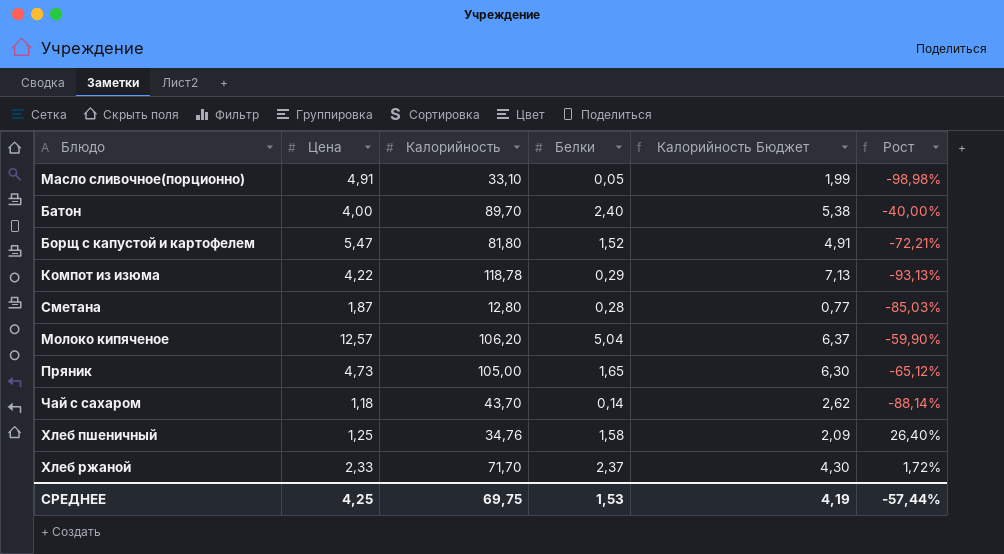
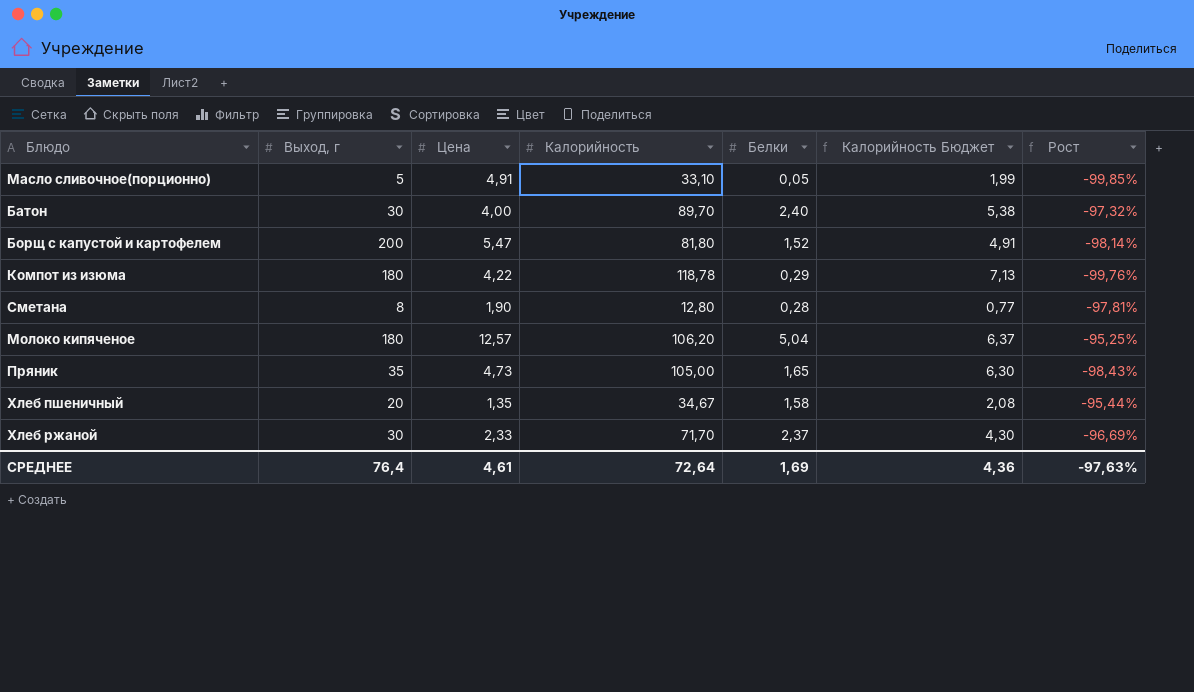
column Выход, г | position: none -> 2
column Рост | formula: ([Белки] - [Цена]) / [Цена] -> ([Белки] - [Калорийность]) / [Калорийность]
row Чай с сахаром: 1,18 | 43,70 | 0,14 | 2,62 | -88,14% -> none
Сметана | Цена: 1,87 -> 1,90
Хлеб пшеничный | Цена: 1,25 -> 1,35
Хлеб пшеничный | Калорийность: 34,76 -> 34,67
Хлеб пшеничный | Калорийность Бюджет: 2,09 -> 2,08
СРЕДНЕЕ | Цена: 4,25 -> 4,61
СРЕДНЕЕ | Калорийность: 69,75 -> 72,64
СРЕДНЕЕ | Белки: 1,53 -> 1,69
СРЕДНЕЕ | Калорийность Бюджет: 4,19 -> 4,36
СРЕДНЕЕ | Рост: -57,44% -> -97,63%

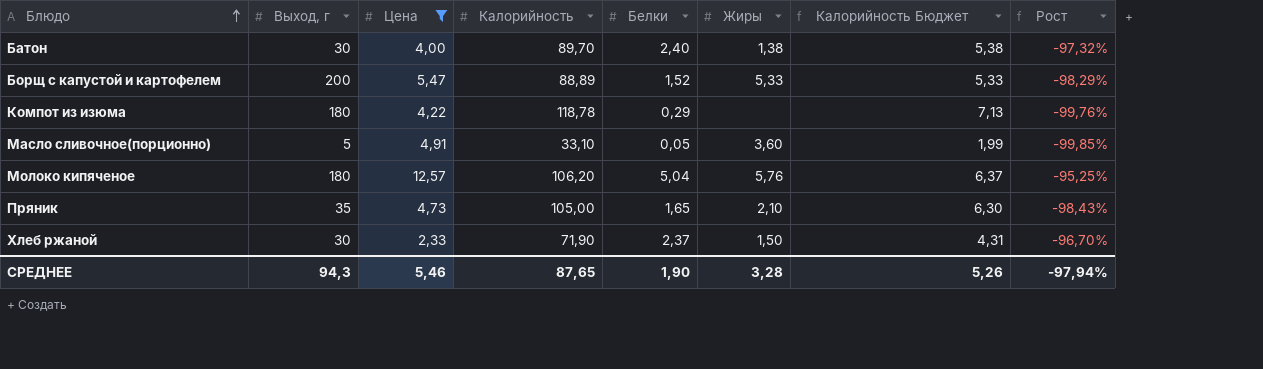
filter: none -> Цена >= 2,33
row order: none -> Блюдо ascending
column Жиры | position: none -> 6
Борщ с капустой и картофелем | Калорийность: 81,80 -> 88,89
Борщ с капустой и картофелем | Калорийность Бюджет: 4,91 -> 5,33
Борщ с капустой и картофелем | Рост: -98,14% -> -98,29%
Хлеб ржаной | Калорийность: 71,70 -> 71,90
Хлеб ржаной | Калорийность Бюджет: 4,30 -> 4,31
Хлеб ржаной | Рост: -96,69% -> -96,70%
СРЕДНЕЕ | Выход, г: 76,4 -> 94,3
СРЕДНЕЕ | Цена: 4,61 -> 5,46
СРЕДНЕЕ | Калорийность: 72,64 -> 87,65
СРЕДНЕЕ | Белки: 1,69 -> 1,90
СРЕДНЕЕ | Калорийность Бюджет: 4,36 -> 5,26
СРЕДНЕЕ | Рост: -97,63% -> -97,94%

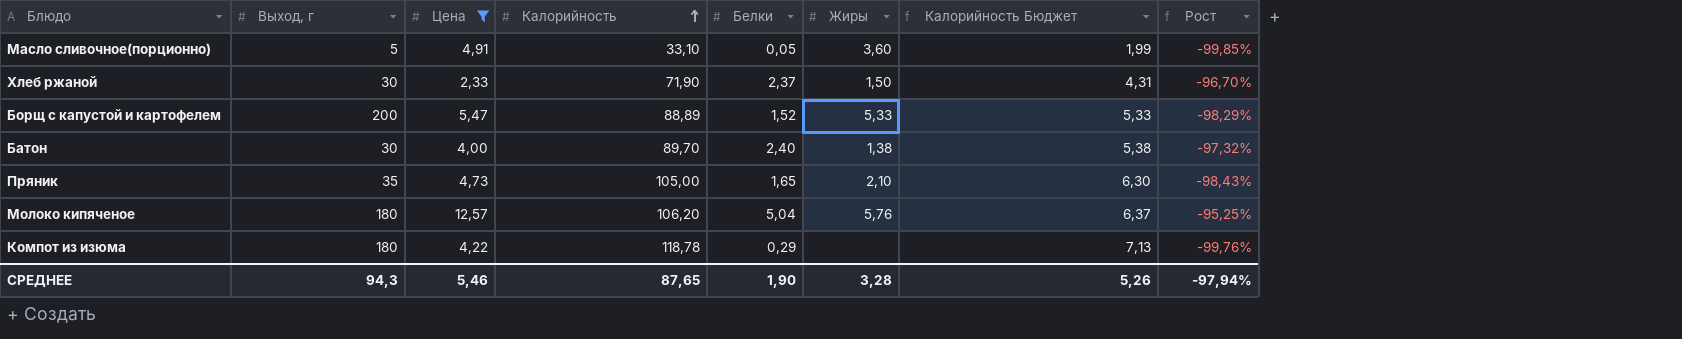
row order: Блюдо ascending -> Калорийность ascending

